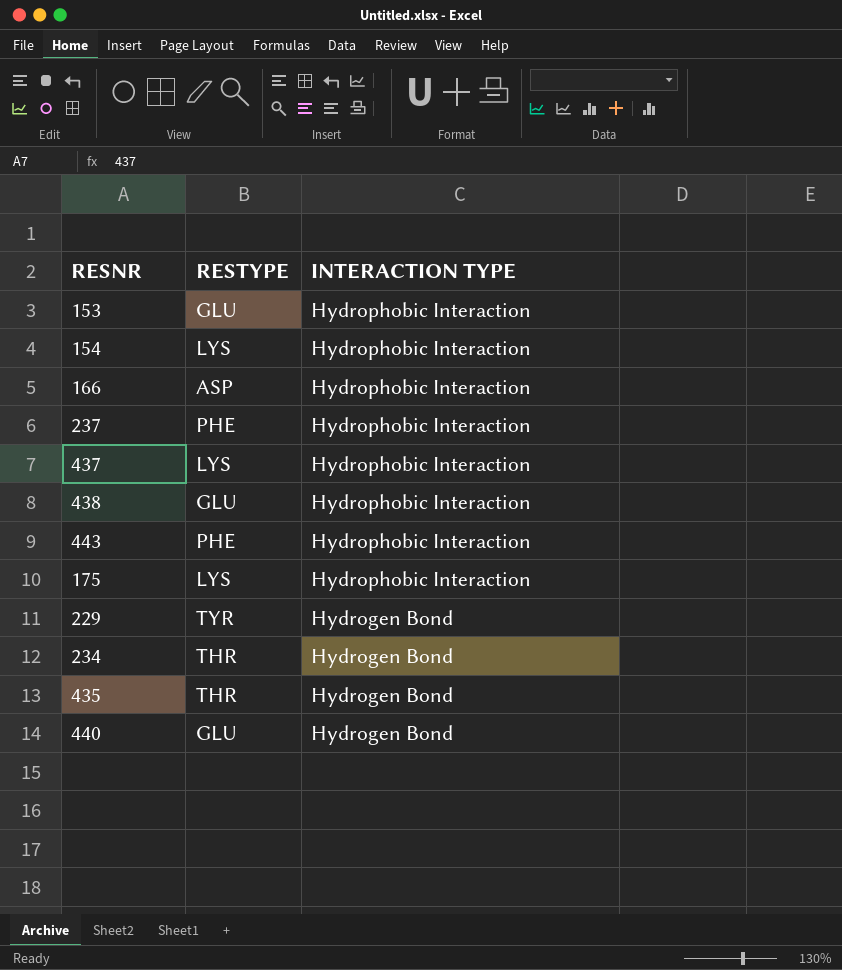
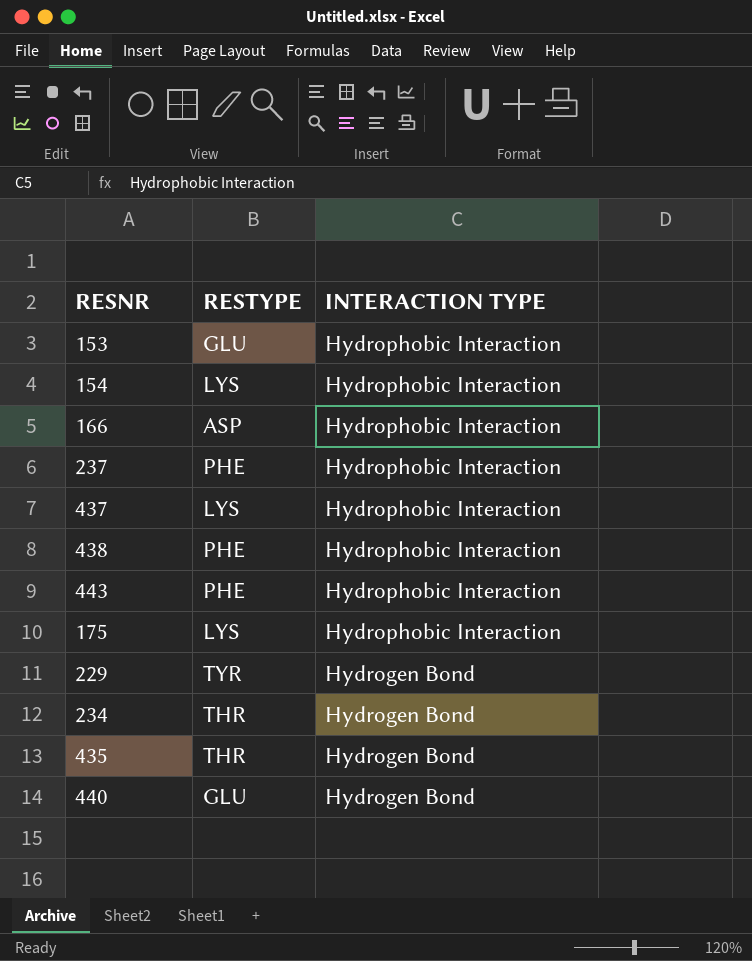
438 | RESTYPE: GLU -> PHE

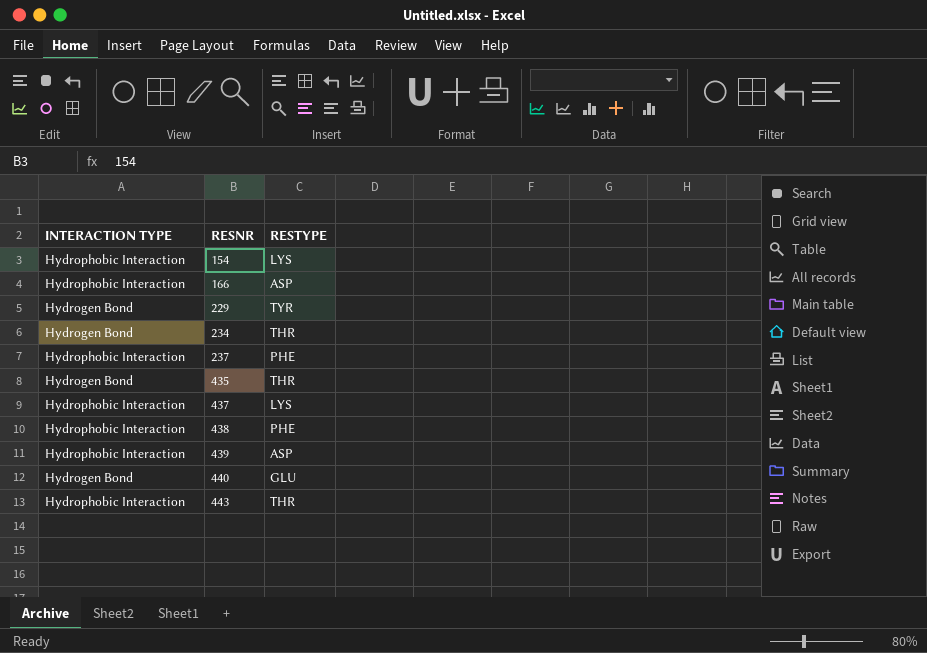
row order: INTERACTION TYPE descending -> RESNR ascending
column INTERACTION TYPE | position: 3 -> 1
row 153: GLU | Hydrophobic Interaction -> none
row 175: LYS | Hydrophobic Interaction -> none
row 439: none -> Hydrophobic Interaction | ASP
443 | RESTYPE: PHE -> THR

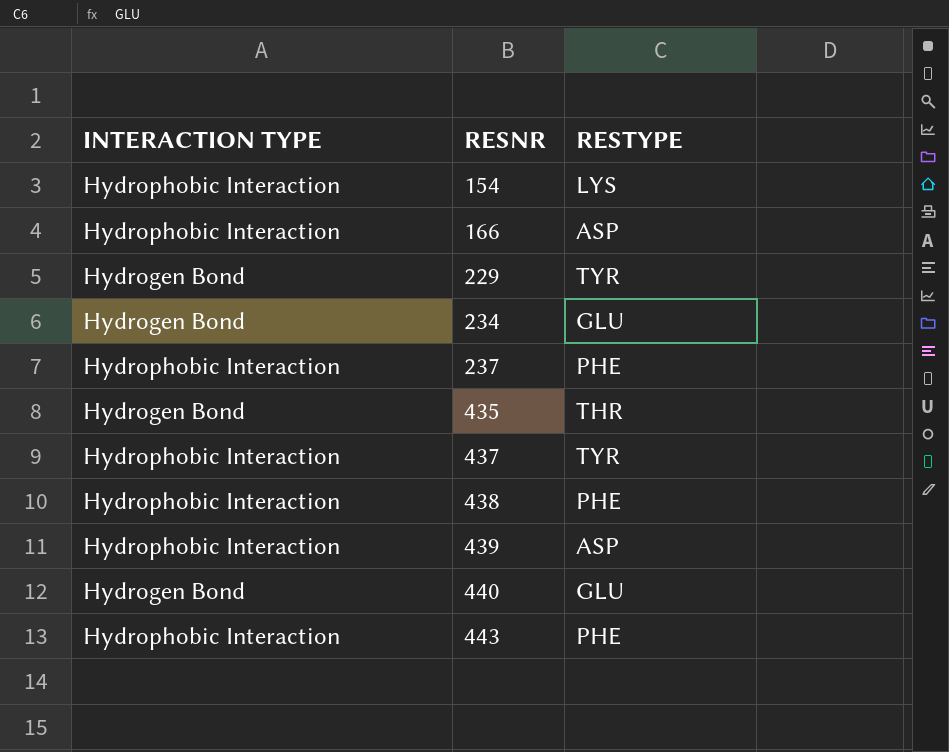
234 | RESTYPE: THR -> GLU
437 | RESTYPE: LYS -> TYR
443 | RESTYPE: THR -> PHE

